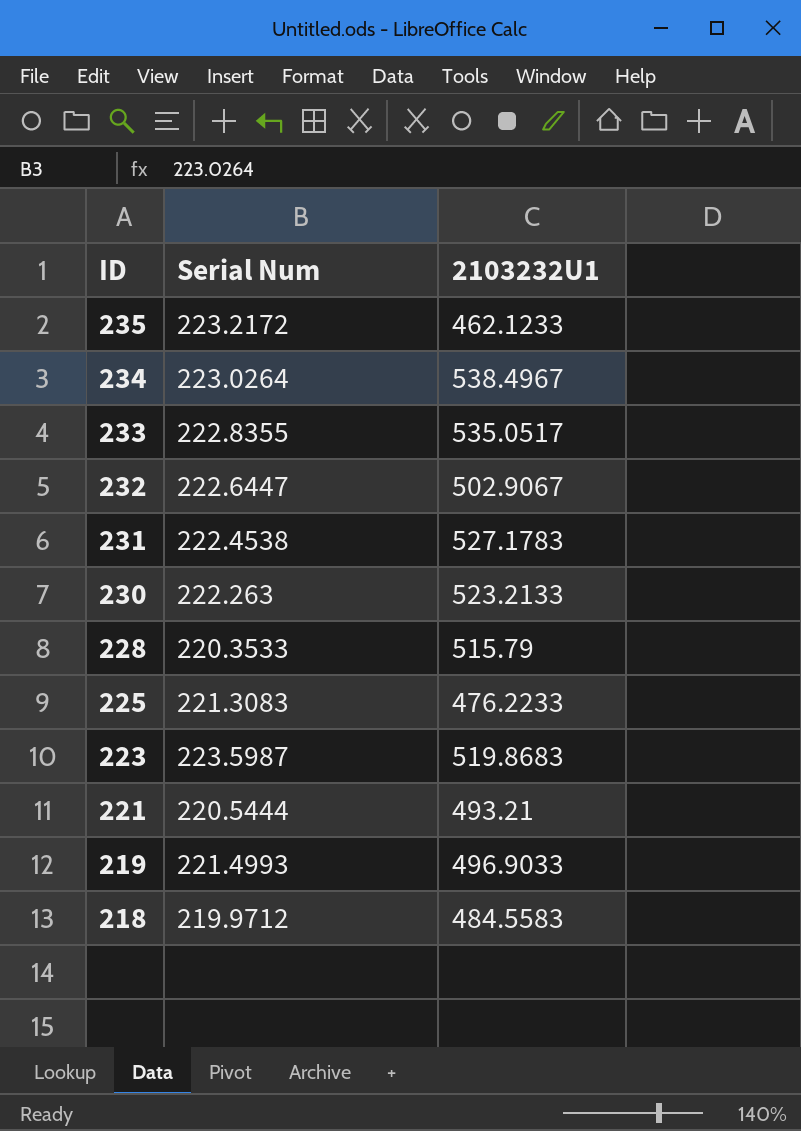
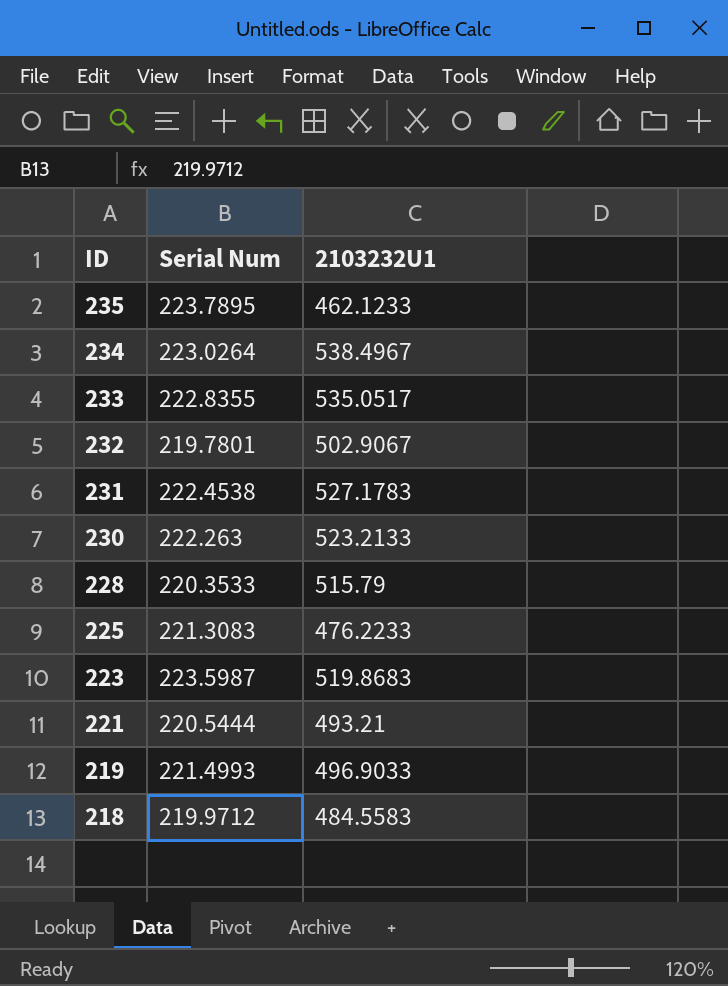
235 | Serial Num: 223.2172 -> 223.7895
232 | Serial Num: 222.6447 -> 219.7801

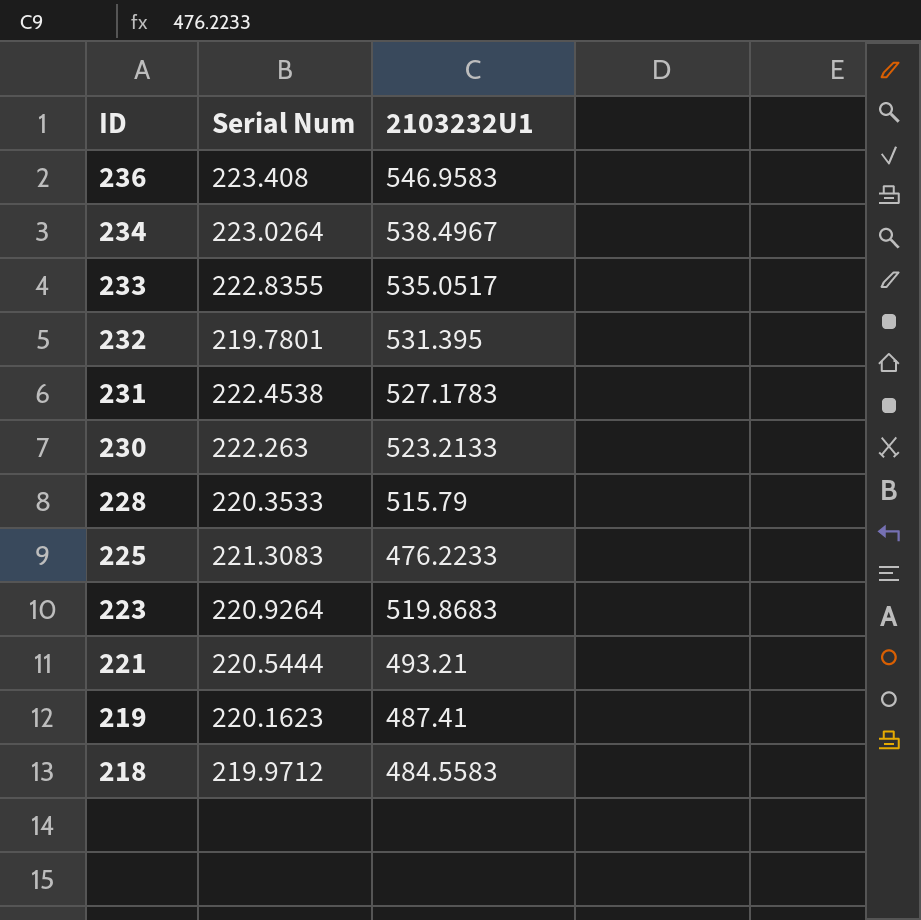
row 235: 223.7895 | 462.1233 -> none
row 236: none -> 223.408 | 546.9583
232 | 2103232U1: 502.9067 -> 531.395
223 | Serial Num: 223.5987 -> 220.9264
219 | Serial Num: 221.4993 -> 220.1623
219 | 2103232U1: 496.9033 -> 487.41

